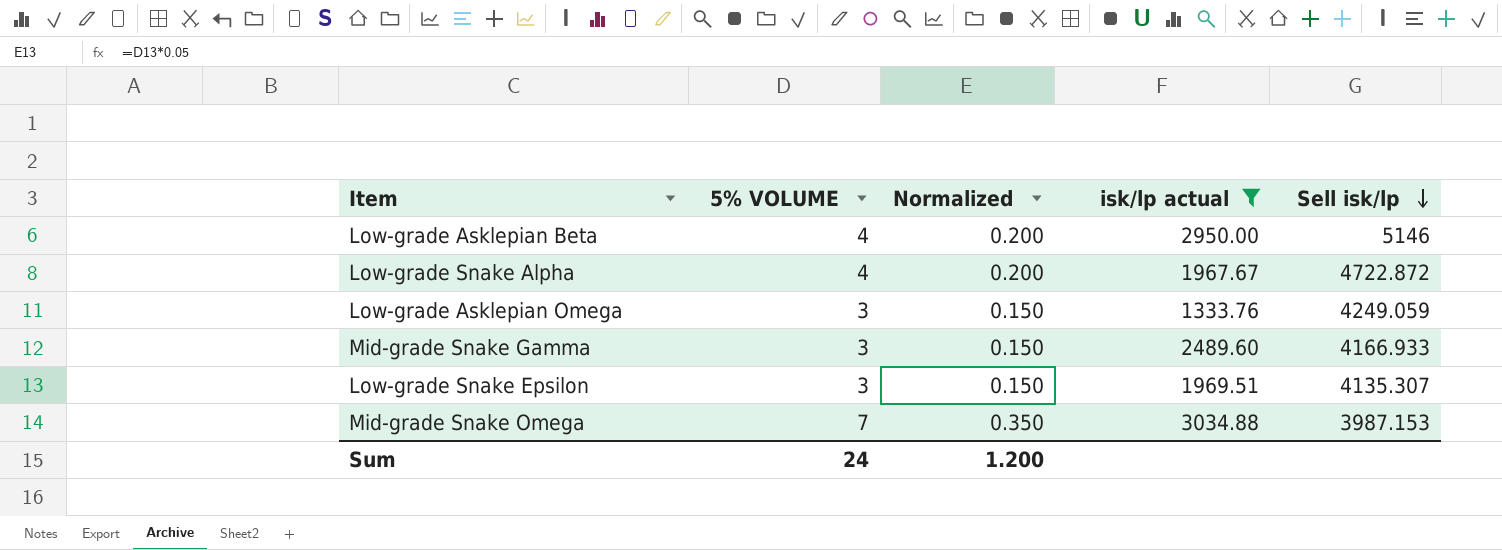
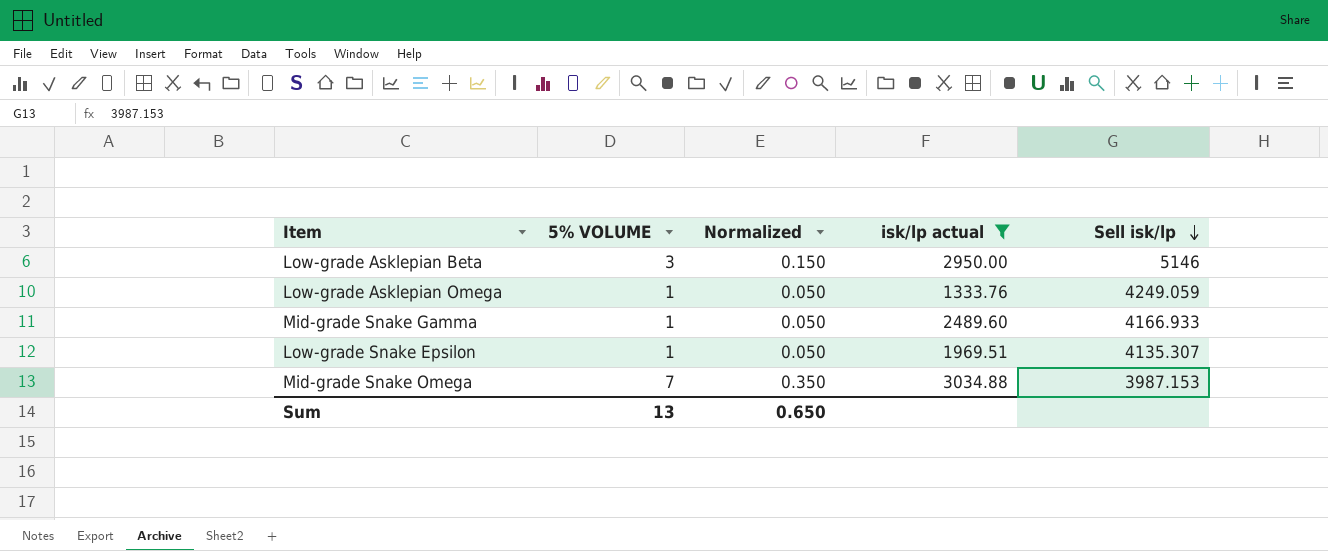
row Low-grade Snake Alpha: 4 | 0.200 | 1967.67 | 4722.872 -> none
Low-grade Asklepian Beta | 5% VOLUME: 4 -> 3
Low-grade Asklepian Beta | Normalized: 0.200 -> 0.150
Low-grade Asklepian Omega | 5% VOLUME: 3 -> 1
Low-grade Asklepian Omega | Normalized: 0.150 -> 0.050
Mid-grade Snake Gamma | 5% VOLUME: 3 -> 1
Mid-grade Snake Gamma | Normalized: 0.150 -> 0.050
Low-grade Snake Epsilon | 5% VOLUME: 3 -> 1
Low-grade Snake Epsilon | Normalized: 0.150 -> 0.050
Sum | 5% VOLUME: 24 -> 13
Sum | Normalized: 1.200 -> 0.650

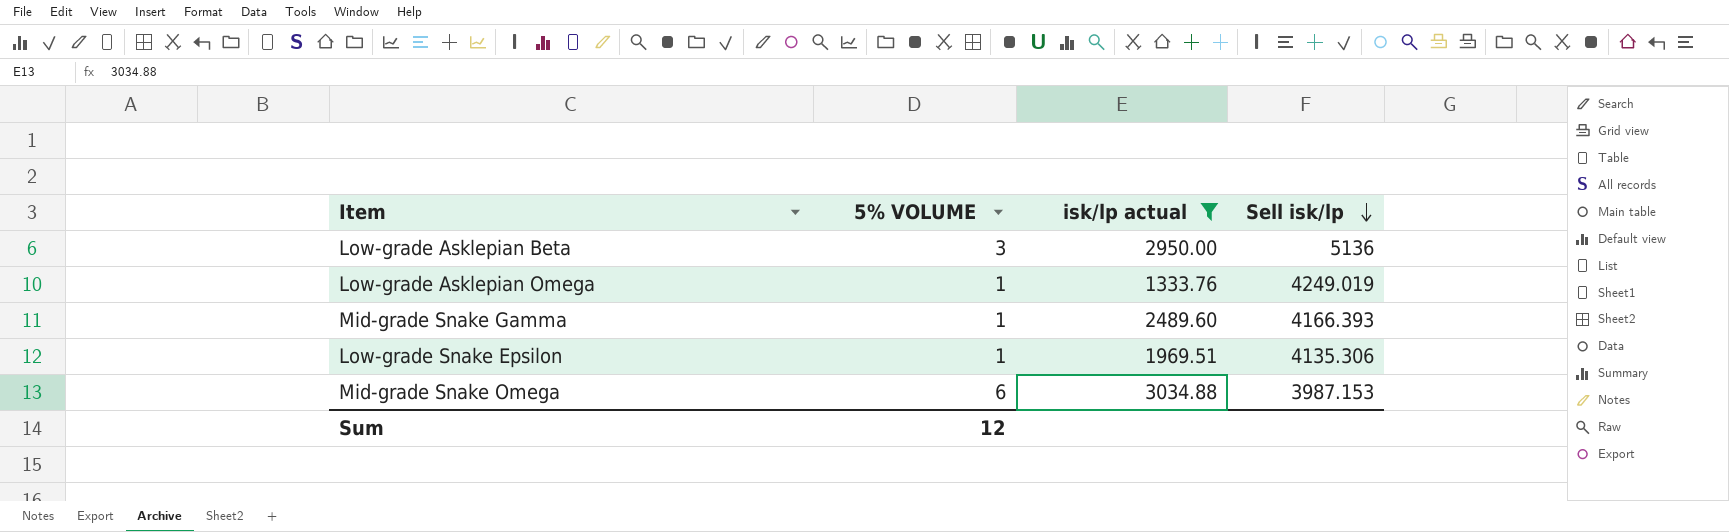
column Normalized | formula: [5% VOLUME] * 0.05 -> none
Low-grade Asklepian Beta | Sell isk/lp: 5146 -> 5136
Low-grade Asklepian Omega | Sell isk/lp: 4249.059 -> 4249.019
Mid-grade Snake Gamma | Sell isk/lp: 4166.933 -> 4166.393
Low-grade Snake Epsilon | Sell isk/lp: 4135.307 -> 4135.306
Mid-grade Snake Omega | 5% VOLUME: 7 -> 6
Sum | 5% VOLUME: 13 -> 12

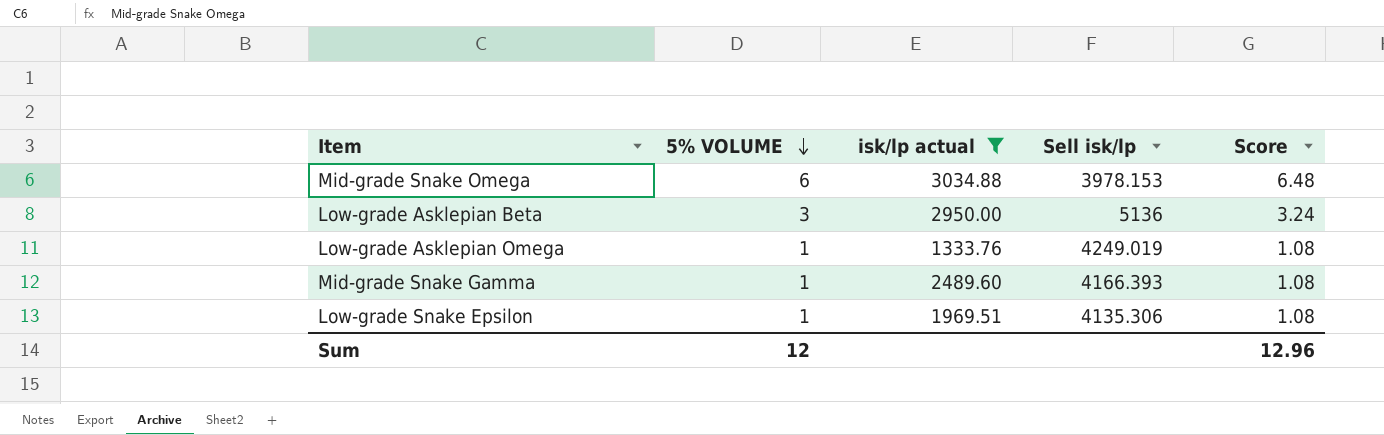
row order: Sell isk/lp descending -> 5% VOLUME descending
column Score | formula: none -> [5% VOLUME] * 1.08
Mid-grade Snake Omega | Sell isk/lp: 3987.153 -> 3978.153

